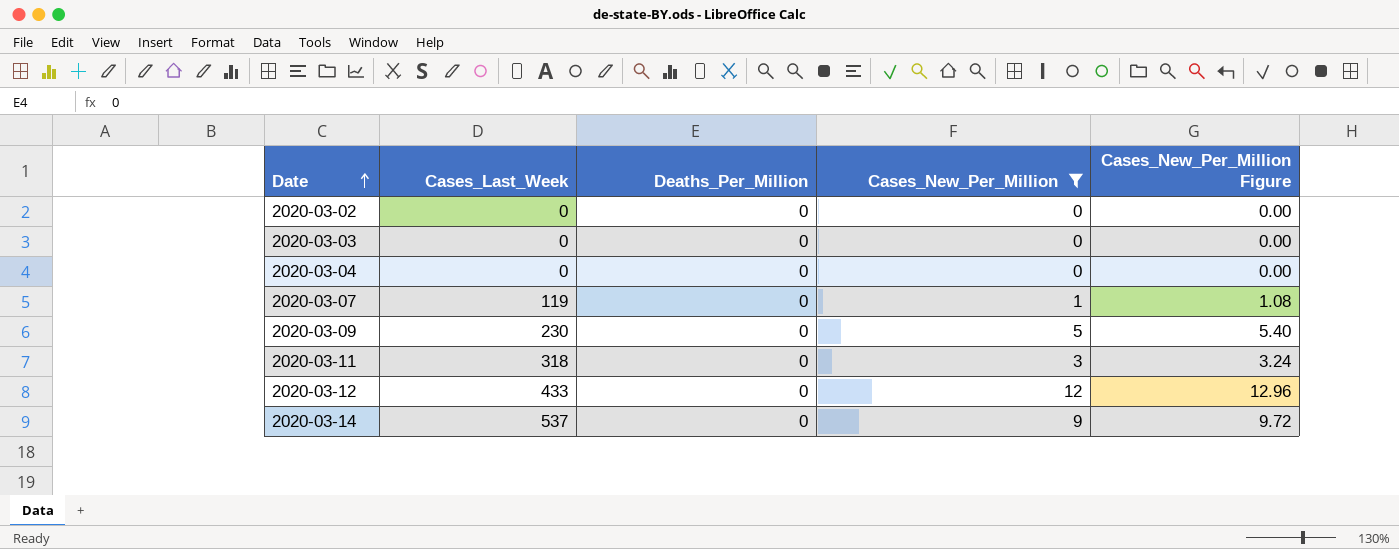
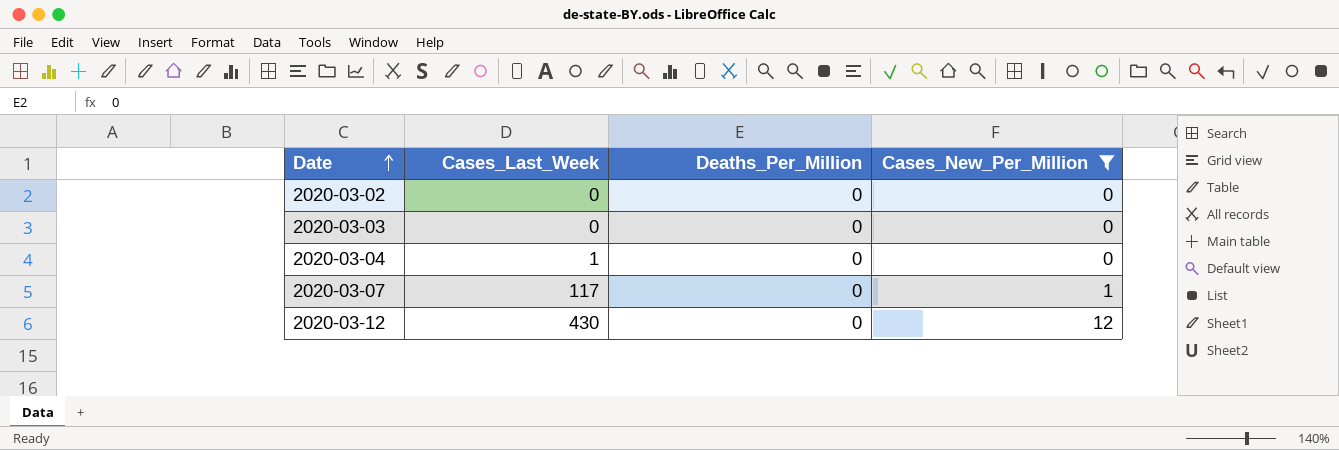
column Cases_New_Per_Million Figure | formula: [Cases_New_Per_Million] * 1.08 -> none
row 2020-03-09: 230 | 0 | 5 | 5.40 -> none
row 2020-03-11: 318 | 0 | 3 | 3.24 -> none
row 2020-03-14: 537 | 0 | 9 | 9.72 -> none
2020-03-04 | Cases_Last_Week: 0 -> 1
2020-03-07 | Cases_Last_Week: 119 -> 117
2020-03-12 | Cases_Last_Week: 433 -> 430

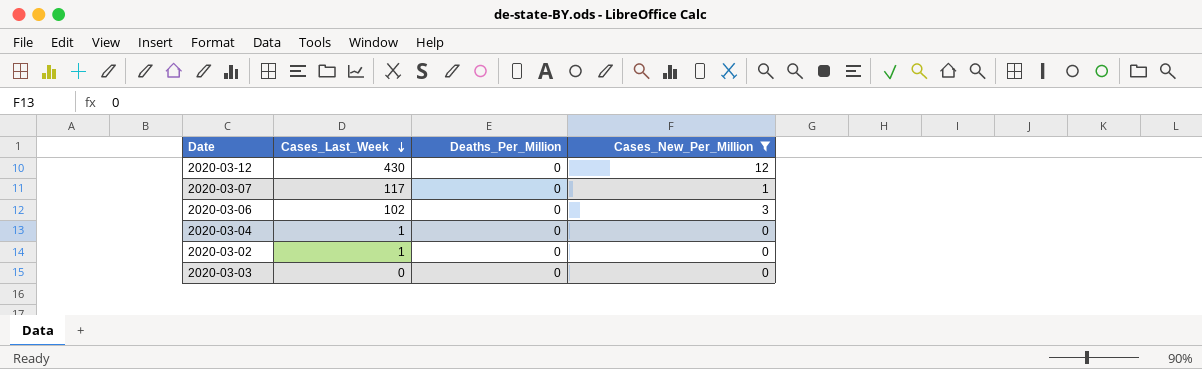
row order: Date ascending -> Cases_Last_Week descending
row 2020-03-06: none -> 102 | 0 | 3
2020-03-02 | Cases_Last_Week: 0 -> 1

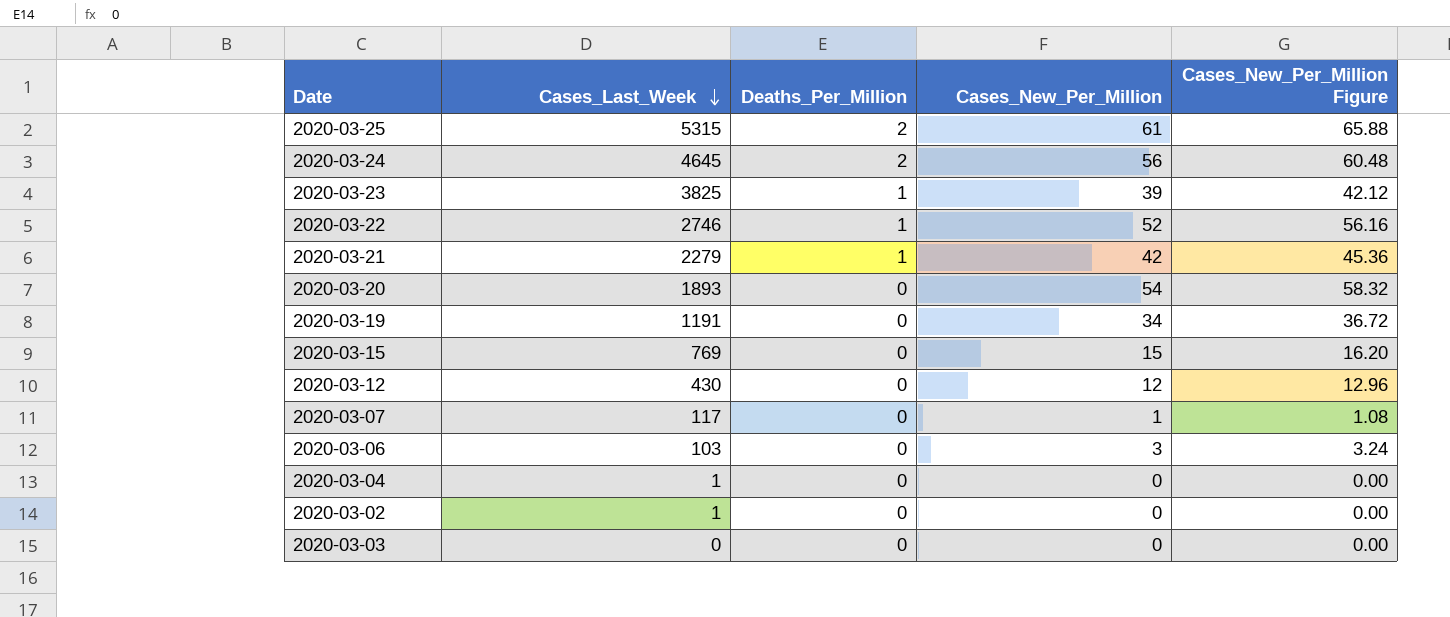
filter: Cases_New_Per_Million <= 12 -> none
column Cases_New_Per_Million Figure | formula: none -> [Cases_New_Per_Million] * 1.08
2020-03-06 | Cases_Last_Week: 102 -> 103

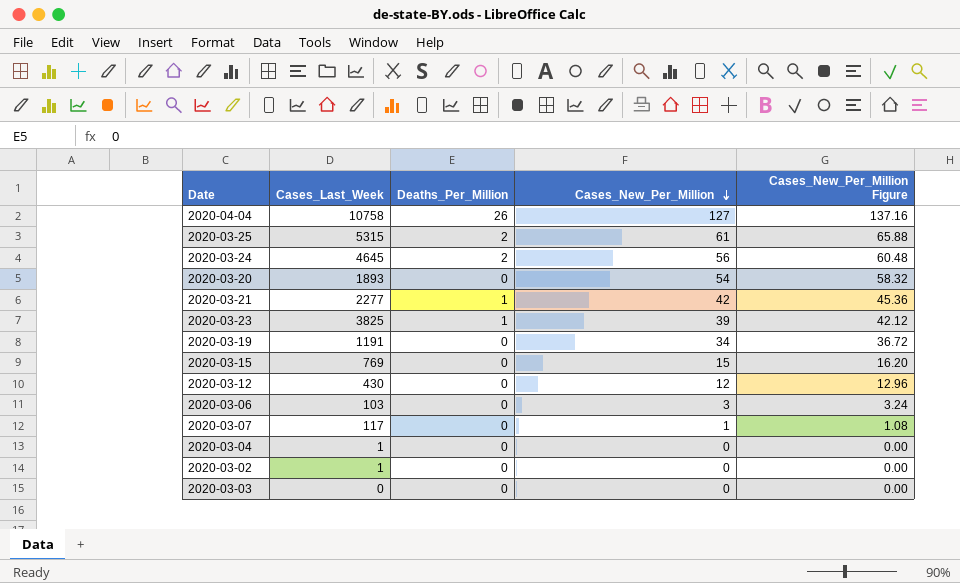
row order: Cases_Last_Week descending -> Cases_New_Per_Million descending
row 2020-03-22: 2746 | 1 | 52 | 56.16 -> none
row 2020-04-04: none -> 10758 | 26 | 127 | 137.16
2020-03-21 | Cases_Last_Week: 2279 -> 2277

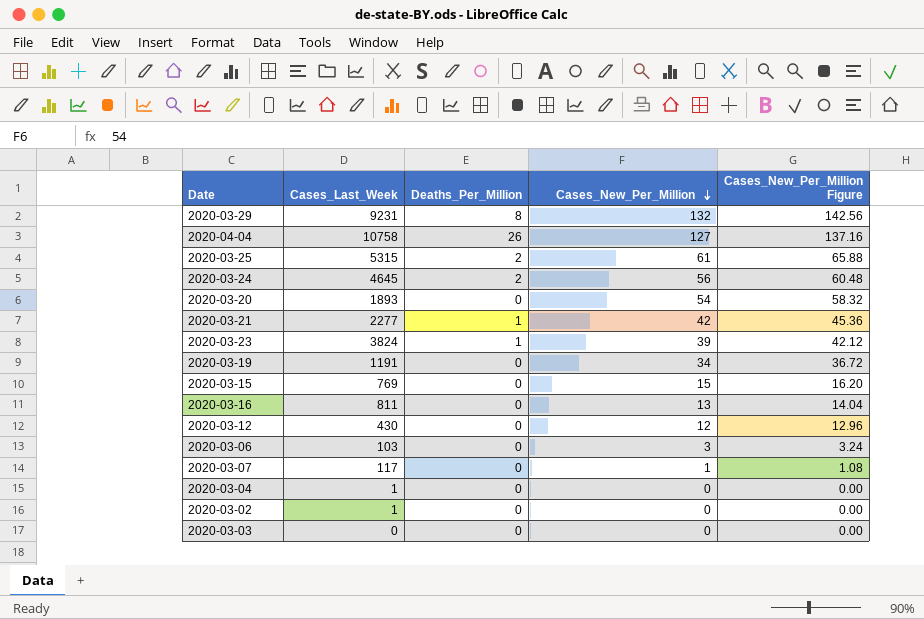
row 2020-03-29: none -> 9231 | 8 | 132 | 142.56
2020-03-23 | Cases_Last_Week: 3825 -> 3824
row 2020-03-16: none -> 811 | 0 | 13 | 14.04

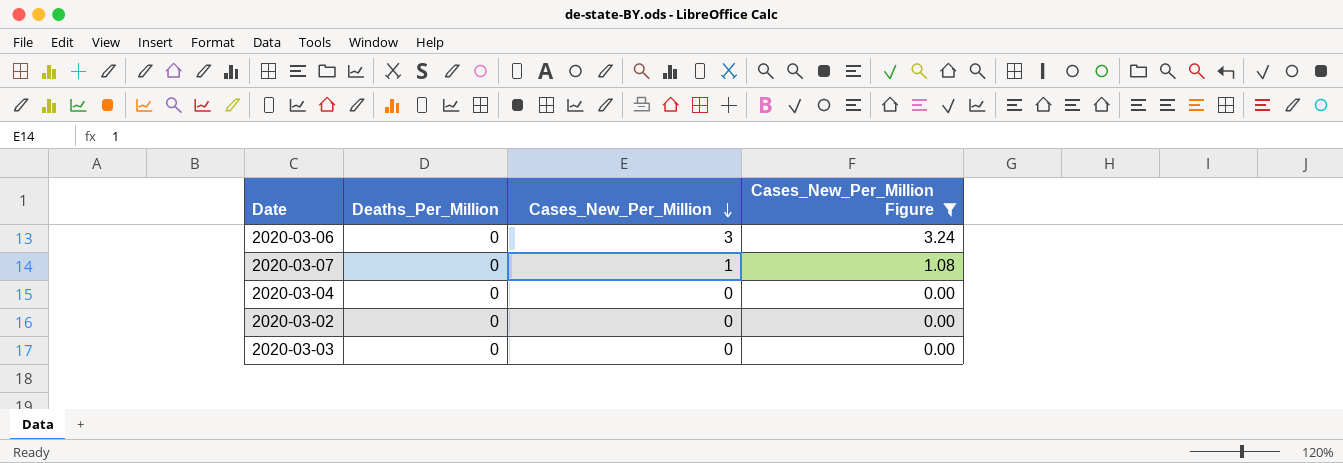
filter: none -> Cases_New_Per_Million Figure <= 3.24
column Cases_Last_Week | position: 2 -> none

